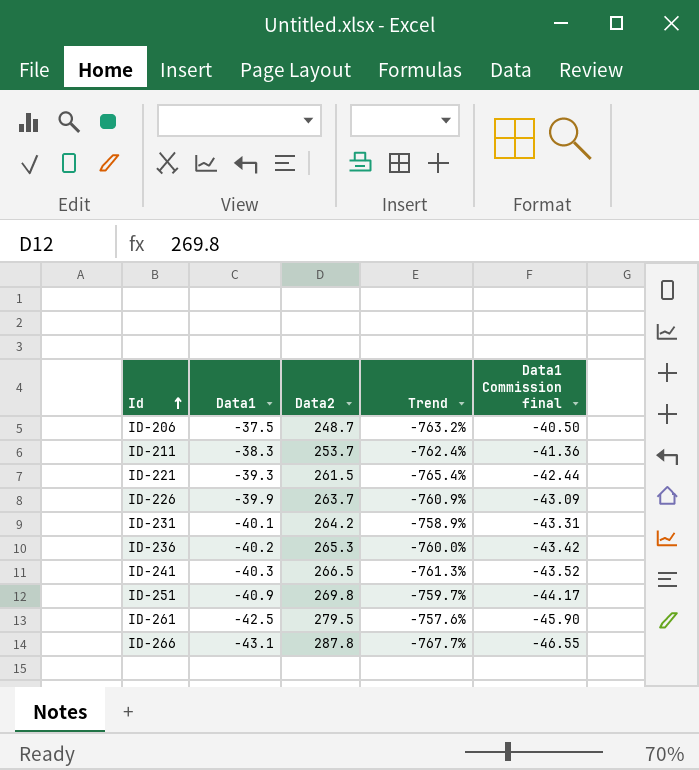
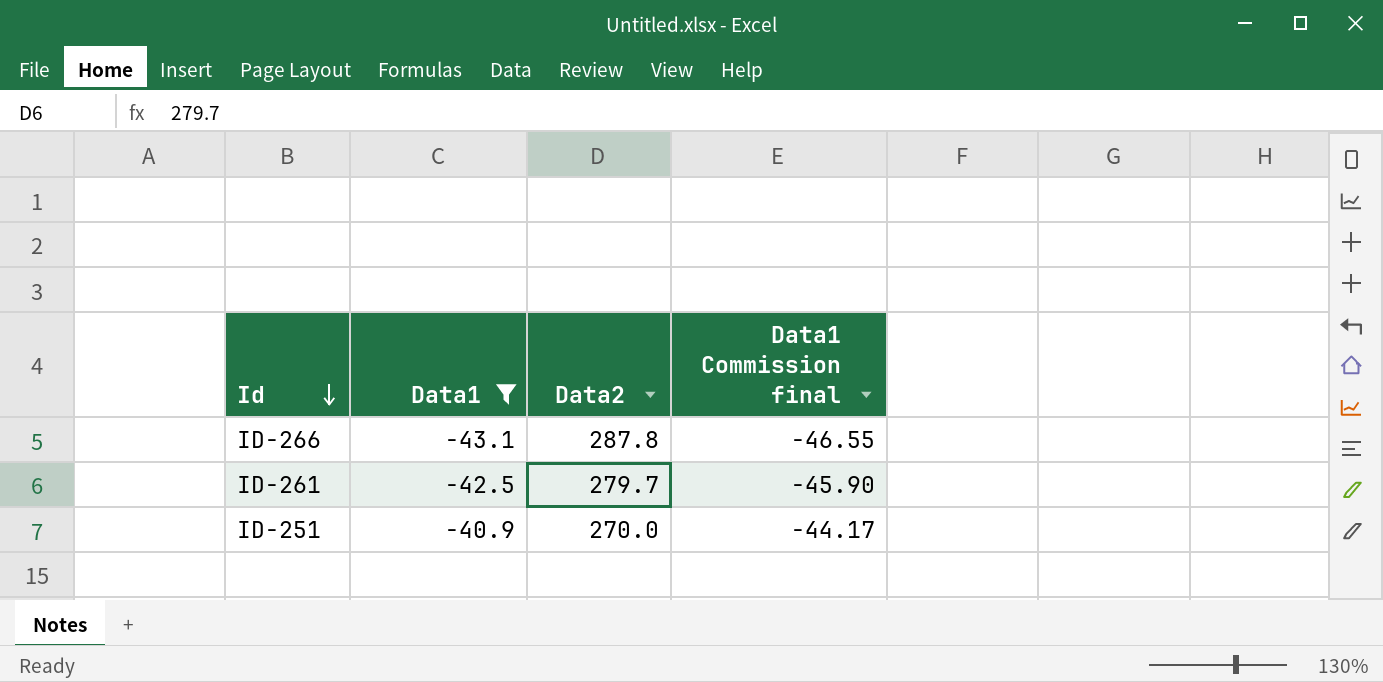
filter: none -> Data1 <= -40.9
row order: Id ascending -> Id descending
column Trend | formula: ([Data2] - [Data1]) / [Data1] -> none
ID-261 | Data2: 279.5 -> 279.7
ID-251 | Data2: 269.8 -> 270.0

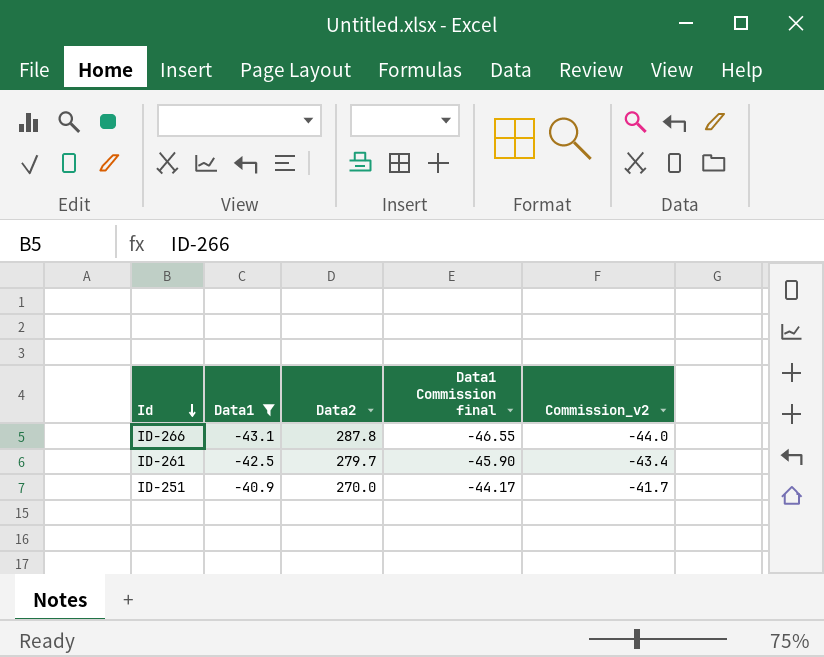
column Commission_v2 | formula: none -> [Data1] * 1.02

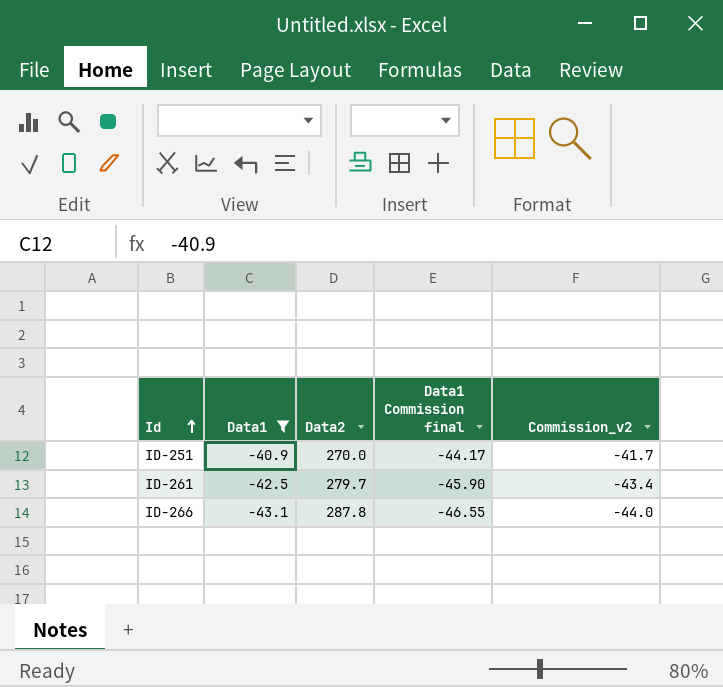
row order: Id descending -> Id ascending

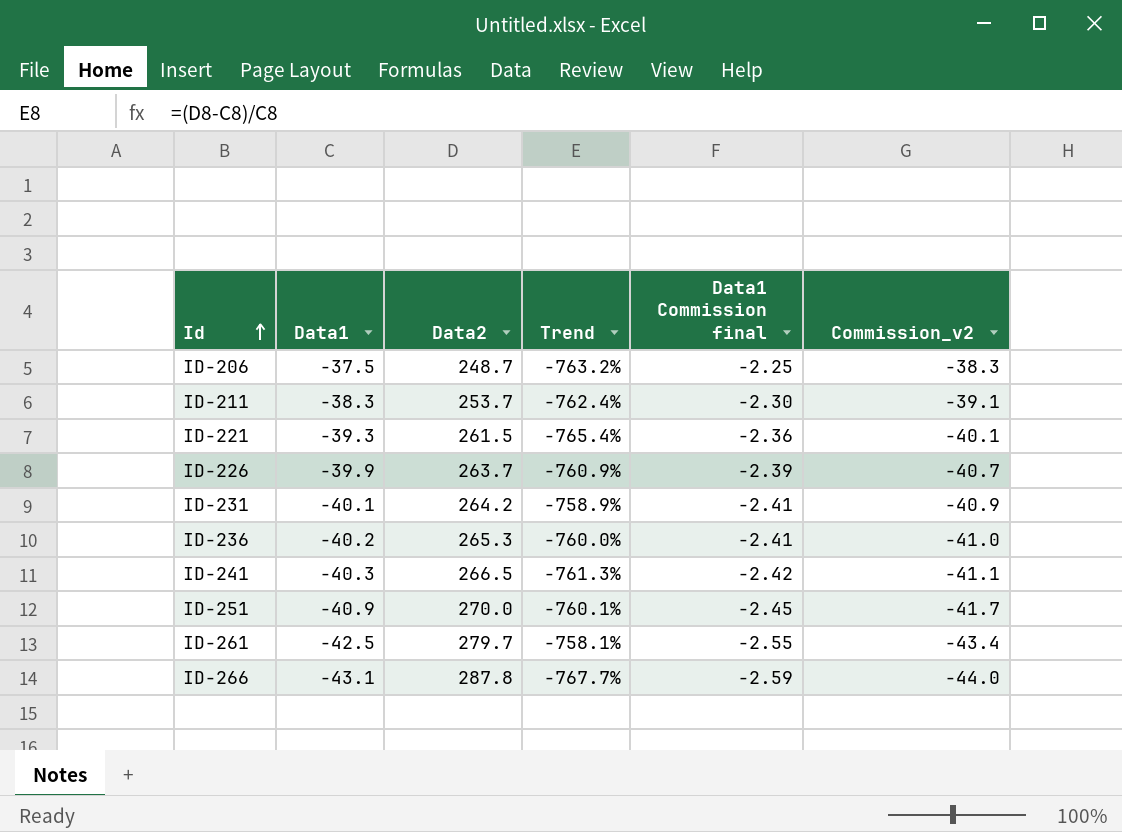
filter: Data1 <= -40.9 -> none
column Trend | formula: none -> ([Data2] - [Data1]) / [Data1]
column Data1 Commission final | formula: [Data1] * 1.08 -> [Data1] * 0.06

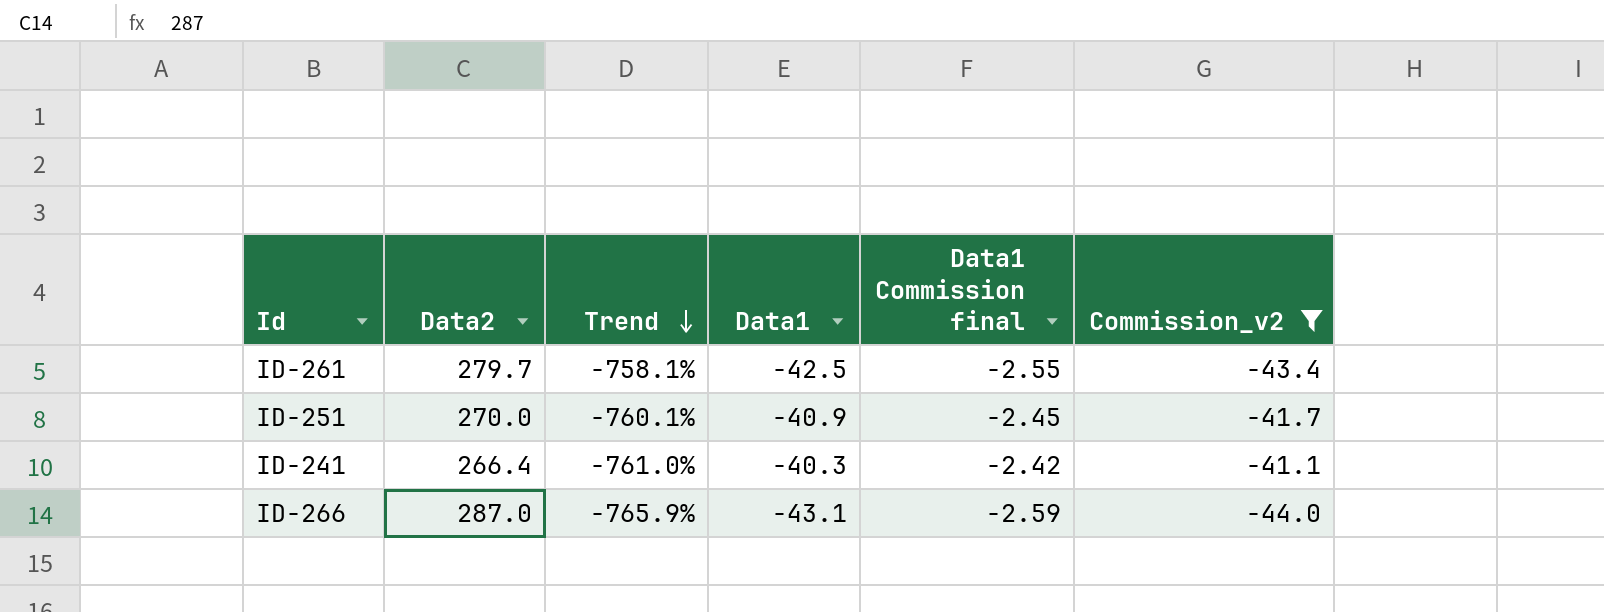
filter: none -> Commission_v2 <= -41.1
row order: Id ascending -> Trend descending
column Data1 | position: 2 -> 4
ID-241 | Data2: 266.5 -> 266.4
ID-241 | Trend: -761.3% -> -761.0%
ID-266 | Data2: 287.8 -> 287.0
ID-266 | Trend: -767.7% -> -765.9%

